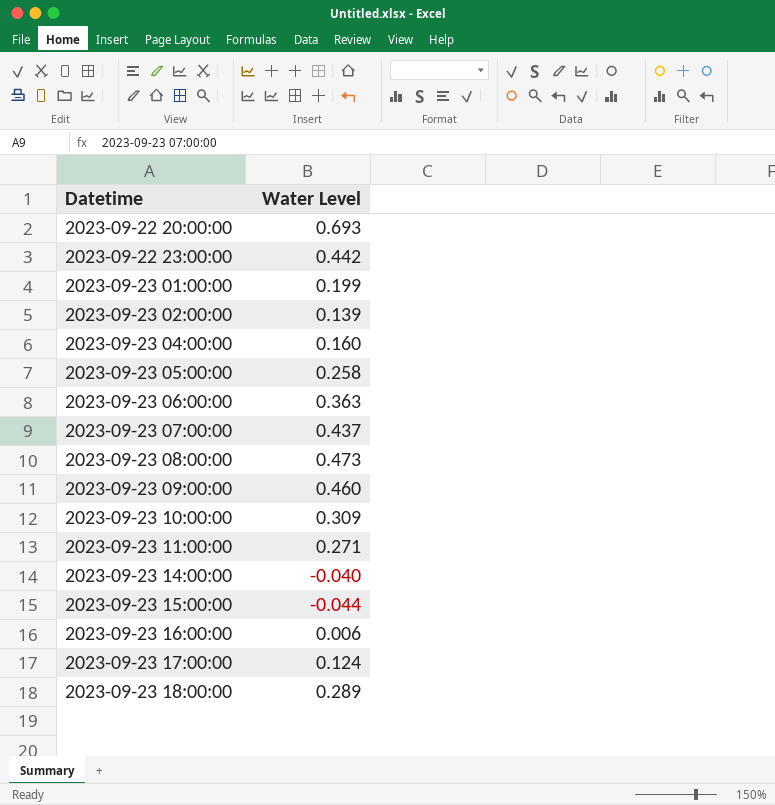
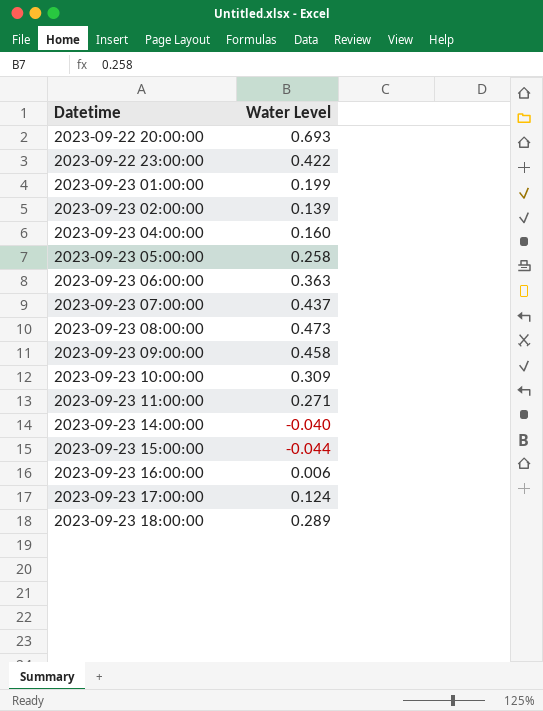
2023-09-22 23:00:00 | Water Level: 0.442 -> 0.422
2023-09-23 09:00:00 | Water Level: 0.460 -> 0.458

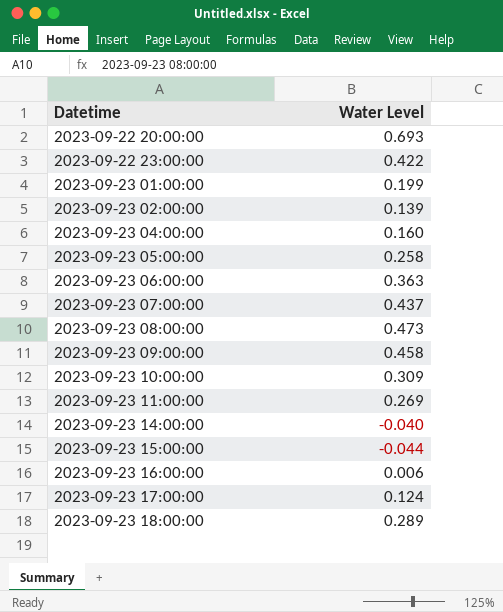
2023-09-23 11:00:00 | Water Level: 0.271 -> 0.269

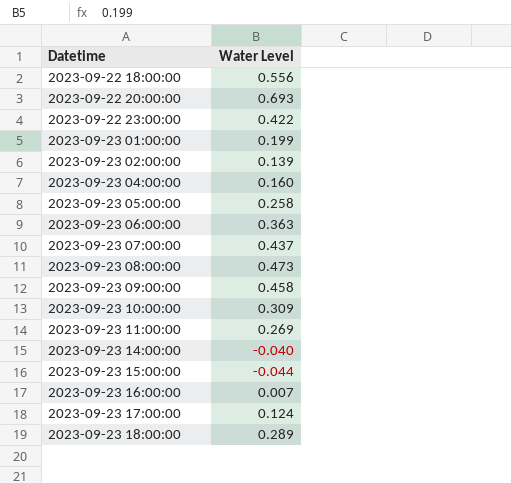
row 2023-09-22 18:00:00: none -> 0.556
2023-09-23 16:00:00 | Water Level: 0.006 -> 0.007

